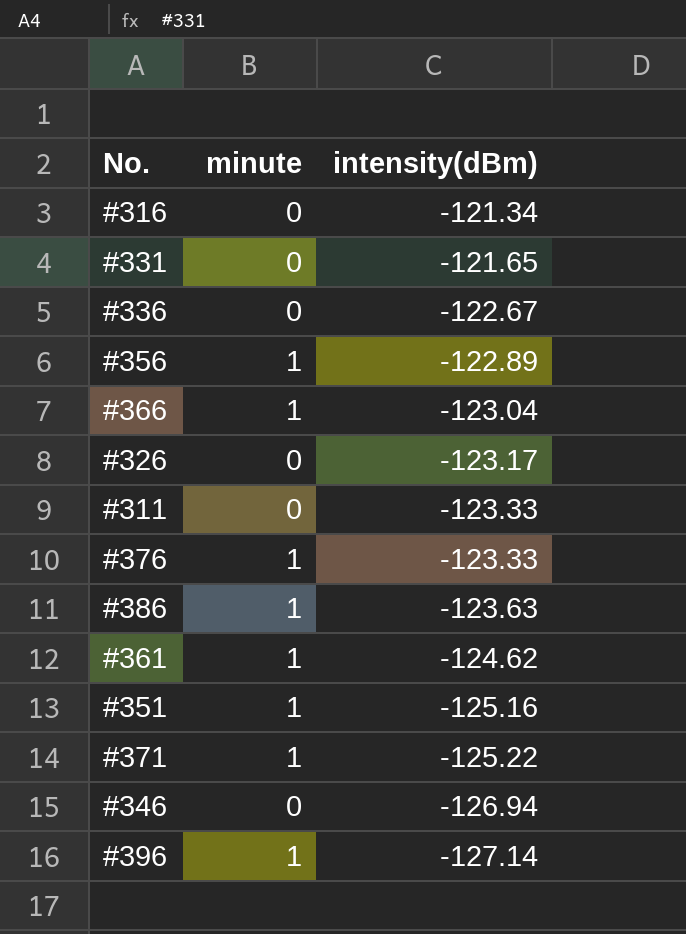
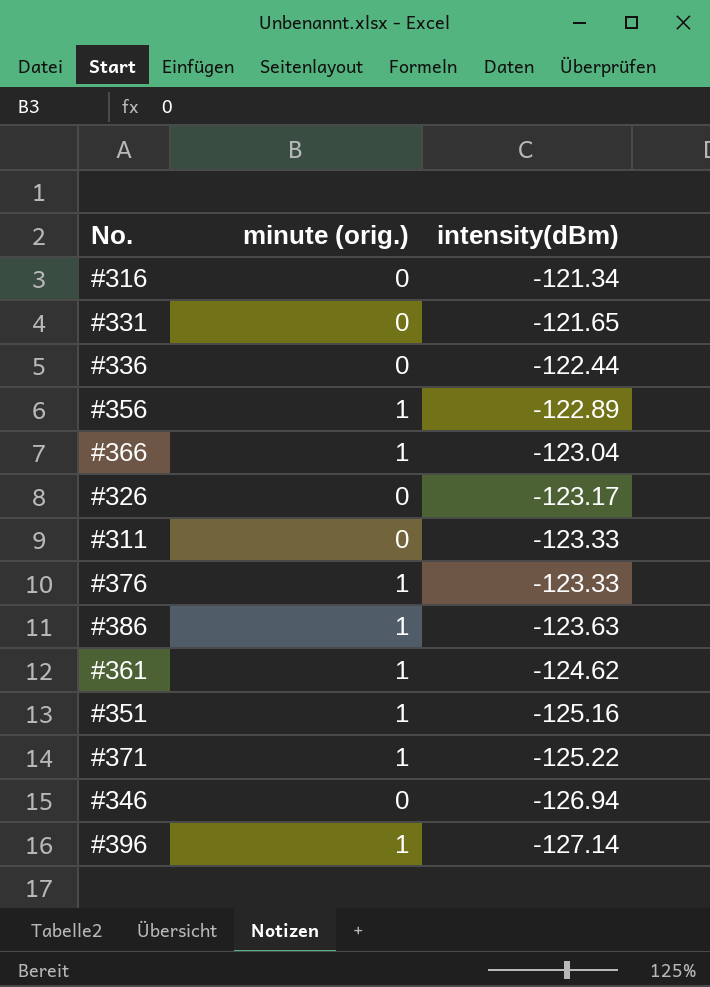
column name: minute -> minute (orig.)
#336 | intensity(dBm): -122.67 -> -122.44

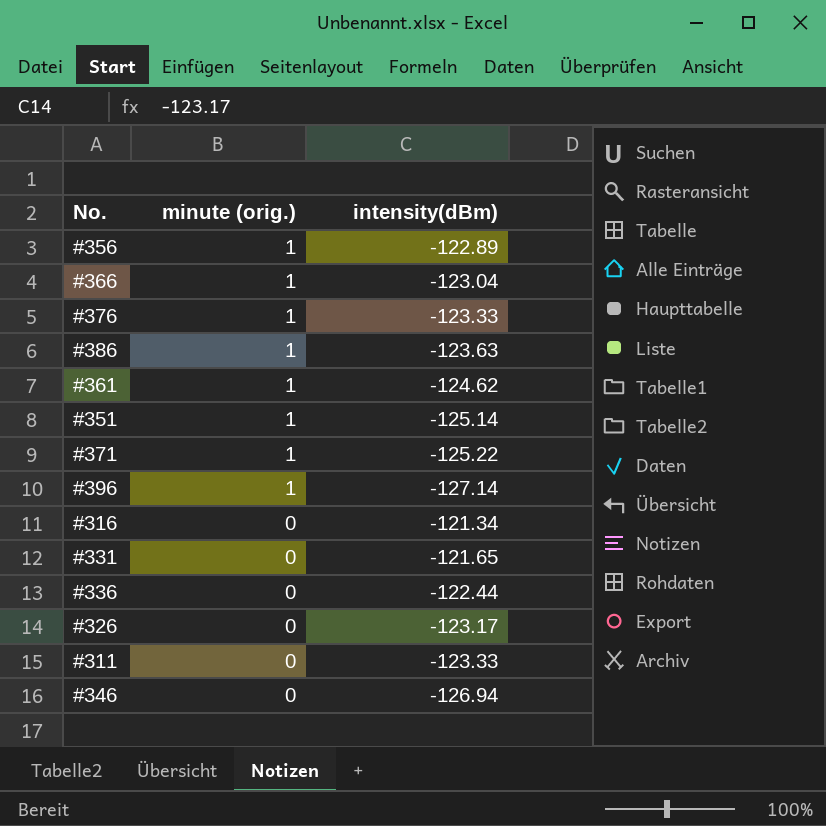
row order: intensity(dBm) descending -> minute (orig.) descending
#351 | intensity(dBm): -125.16 -> -125.14

